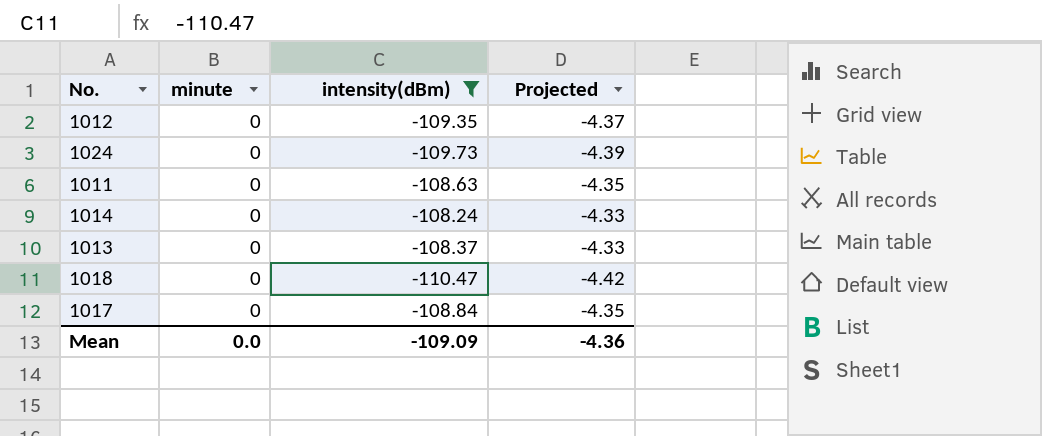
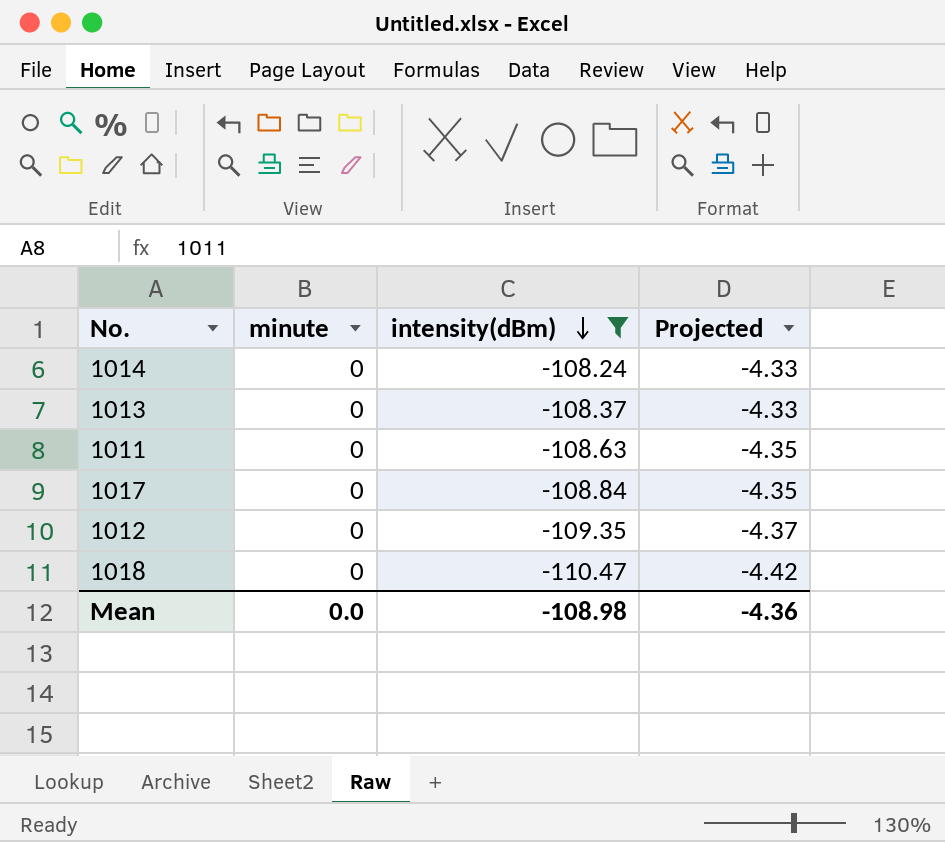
row order: none -> intensity(dBm) descending
row 1024: 0 | -109.73 | -4.39 -> none
Mean | intensity(dBm): -109.09 -> -108.98

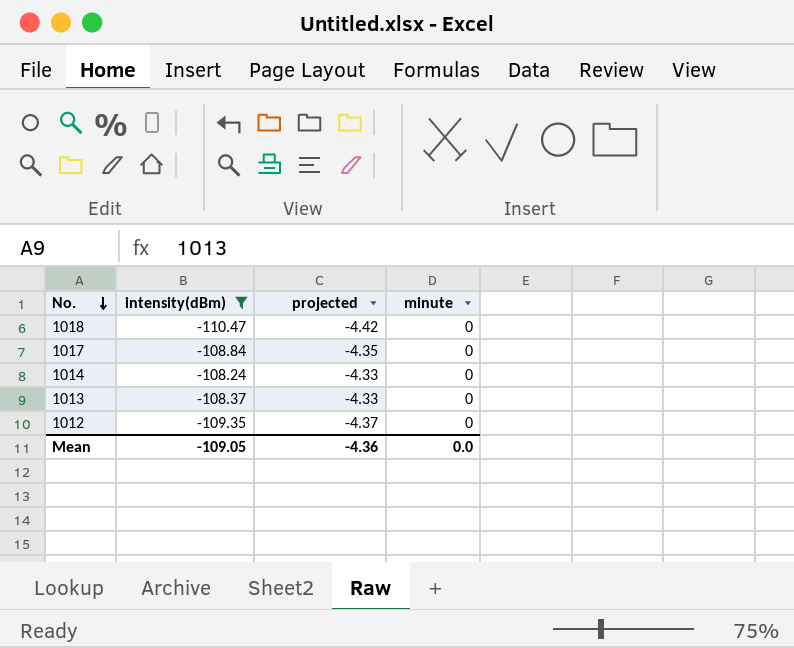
row order: intensity(dBm) descending -> No. descending
column name: Projected -> projected
column minute | position: 2 -> 4
row 1011: 0 | -108.63 | -4.35 -> none
Mean | intensity(dBm): -108.98 -> -109.05

